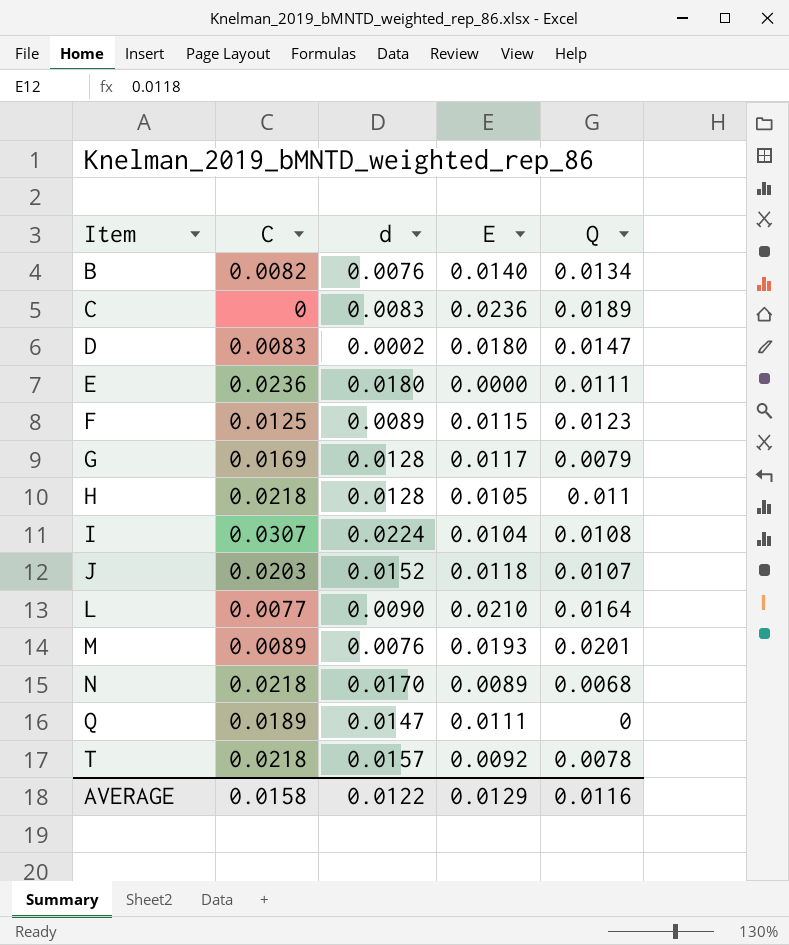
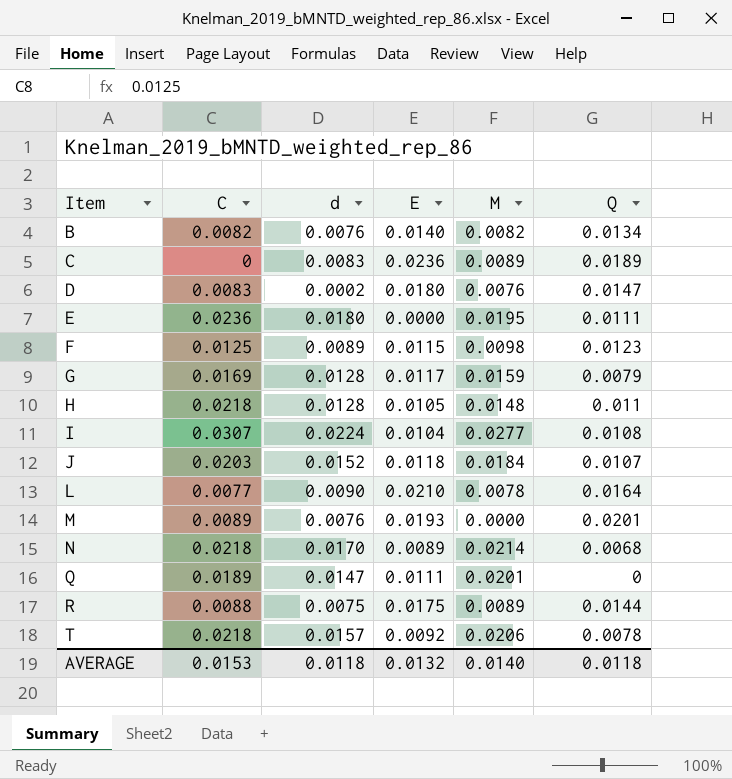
column M | position: none -> 5
row R: none -> 0.0088 | 0.0075 | 0.0175 | 0.0089 | 0.0144
AVERAGE | C: 0.0158 -> 0.0153
AVERAGE | d: 0.0122 -> 0.0118
AVERAGE | E: 0.0129 -> 0.0132
AVERAGE | Q: 0.0116 -> 0.0118

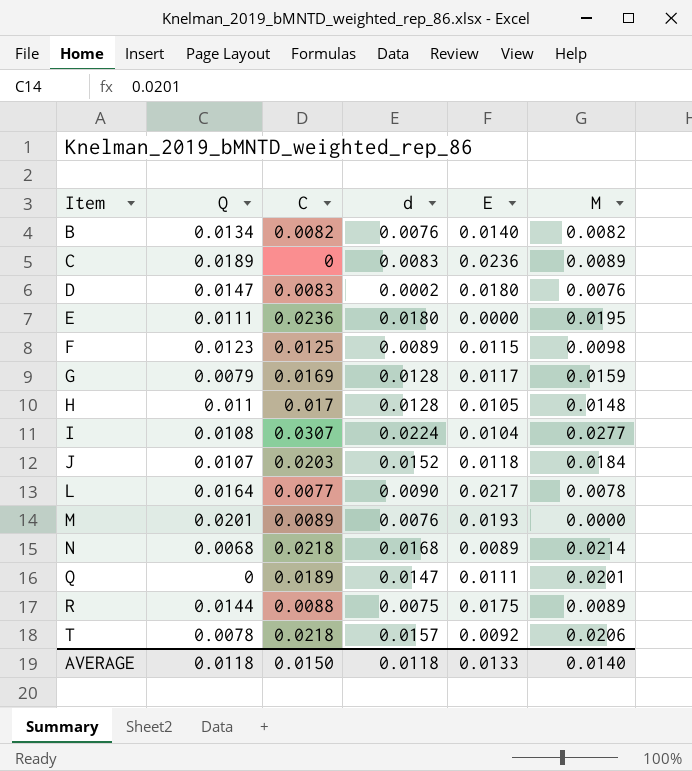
column Q | position: 6 -> 2
H | C: 0.0218 -> 0.017
L | E: 0.0210 -> 0.0217
N | d: 0.0170 -> 0.0168
AVERAGE | C: 0.0153 -> 0.0150
AVERAGE | E: 0.0132 -> 0.0133

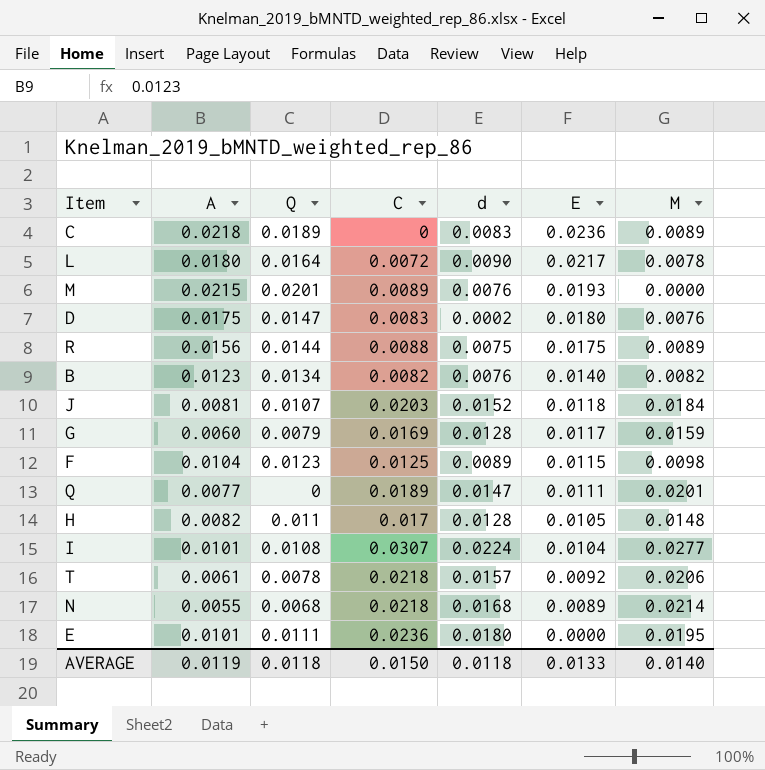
row order: Item ascending -> E descending
column A | position: none -> 2
L | C: 0.0077 -> 0.0072

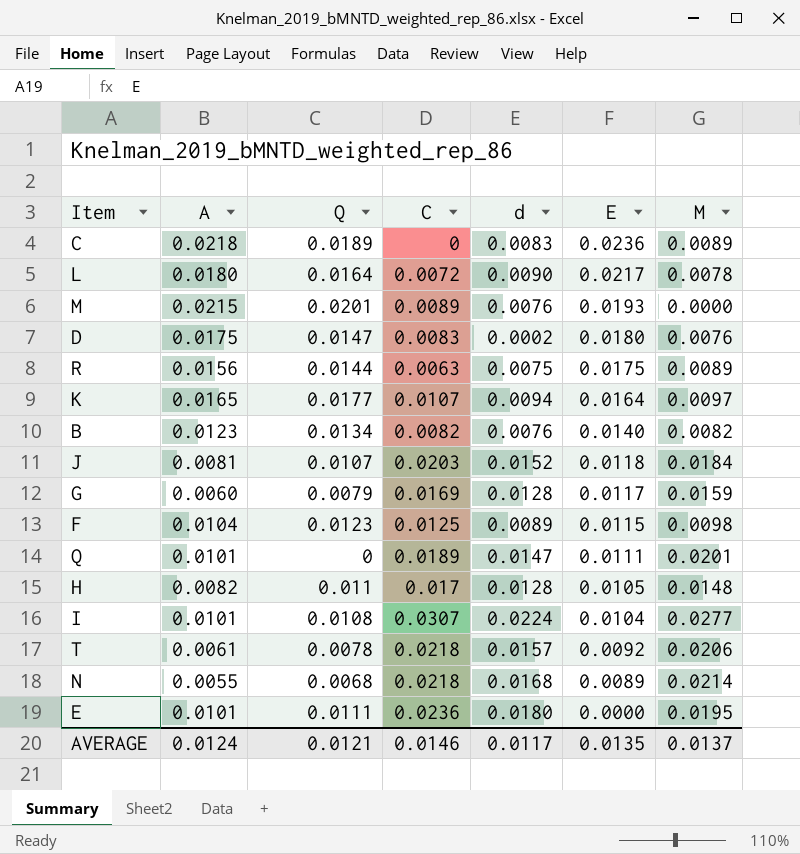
R | C: 0.0088 -> 0.0063
row K: none -> 0.0165 | 0.0177 | 0.0107 | 0.0094 | 0.0164 | 0.0097
Q | A: 0.0077 -> 0.0101
AVERAGE | A: 0.0119 -> 0.0124
AVERAGE | Q: 0.0118 -> 0.0121
AVERAGE | C: 0.0150 -> 0.0146
AVERAGE | d: 0.0118 -> 0.0117
AVERAGE | E: 0.0133 -> 0.0135
AVERAGE | M: 0.0140 -> 0.0137

